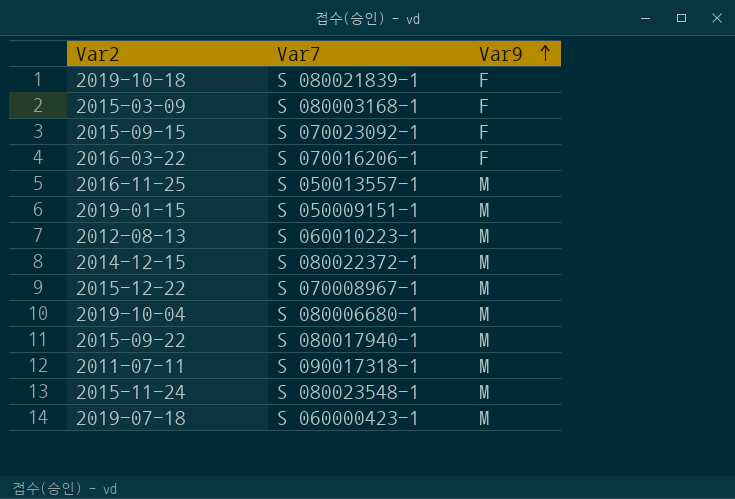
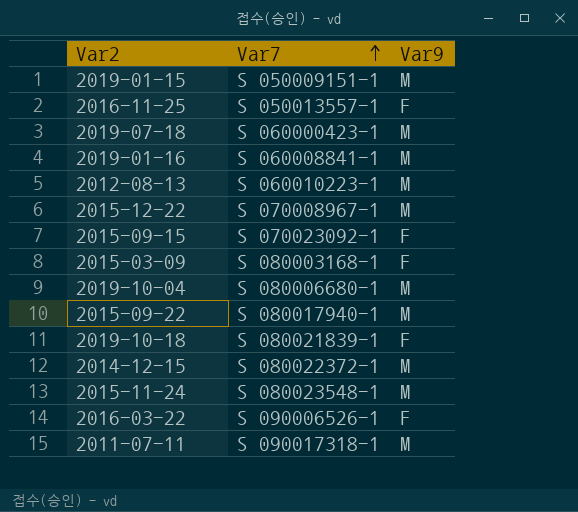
row order: Var9 ascending -> Var7 ascending
2016-11-25 | Var9: M -> F
row 2019-01-16: none -> S 060008841-1 | M
2016-03-22 | Var7: S 070016206-1 -> S 090006526-1

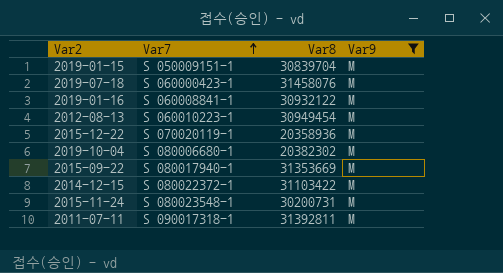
filter: none -> Var9 = M
column Var8 | position: none -> 3
2015-12-22 | Var7: S 070008967-1 -> S 070020119-1

